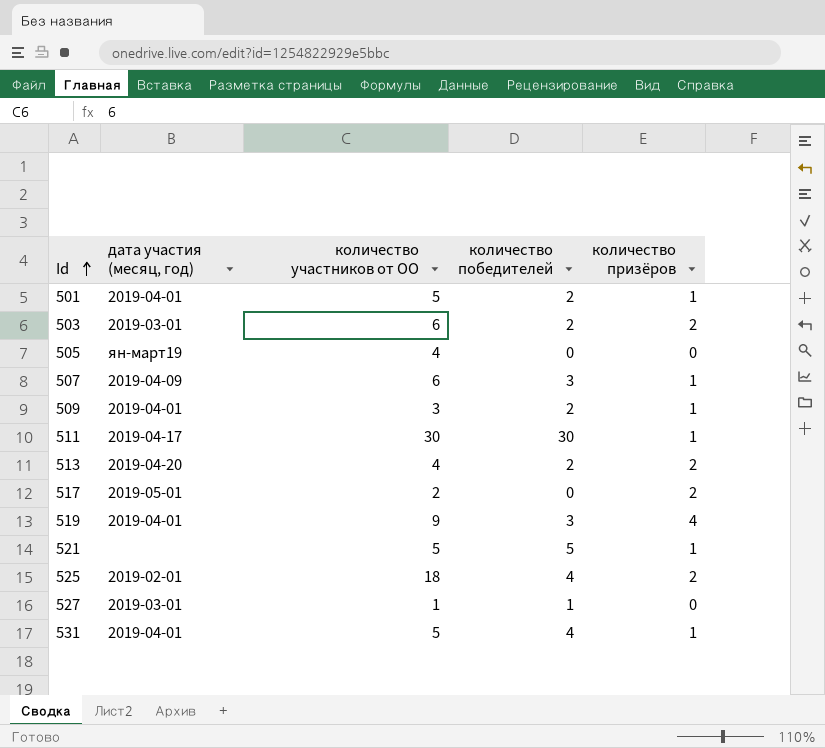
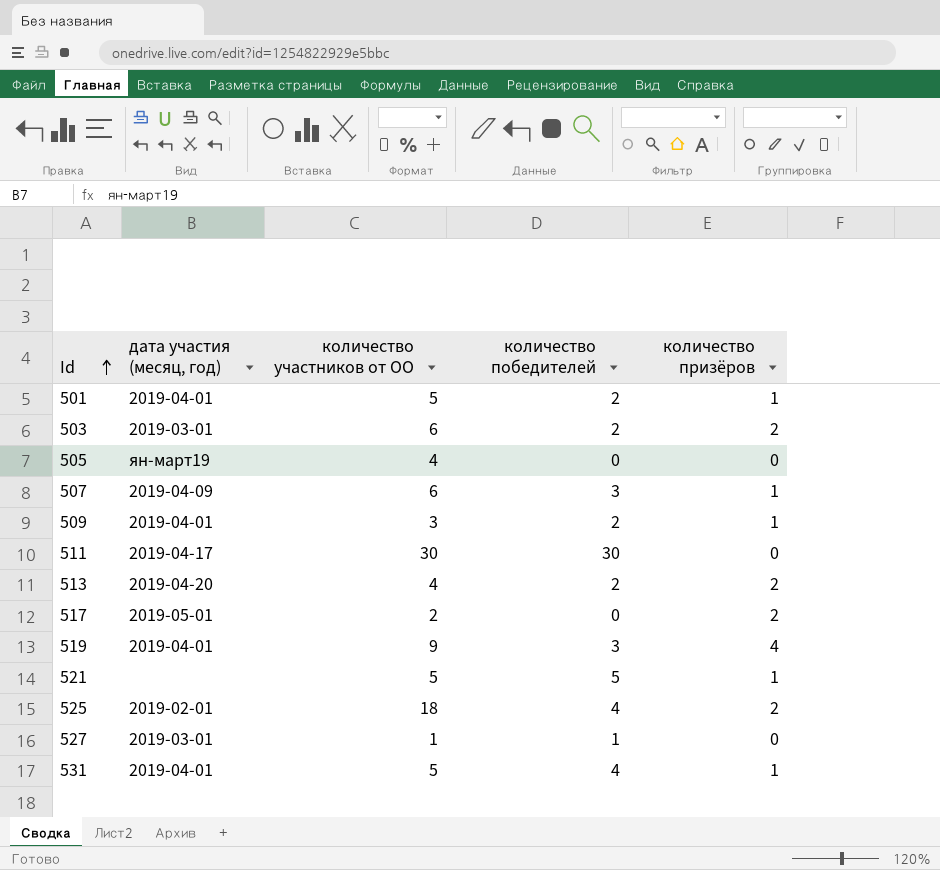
511 | количество призёров: 1 -> 0

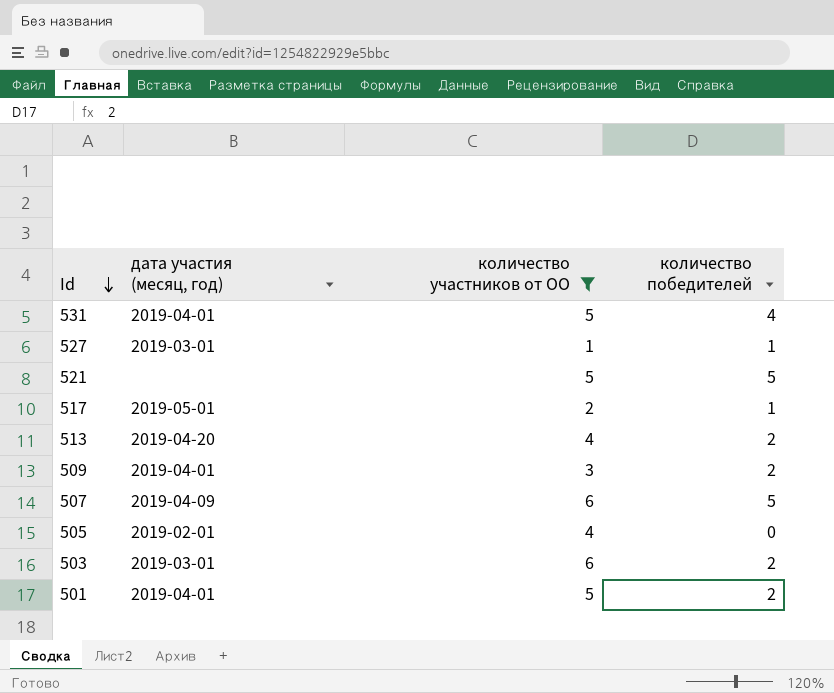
filter: none -> количество участников от ОО <= 6
row order: Id ascending -> Id descending
column количество призёров | position: 5 -> none
517 | количество победителей: 0 -> 1
507 | количество победителей: 3 -> 5
505 | дата участия (месяц, год): ян-март19 -> 2019-02-01

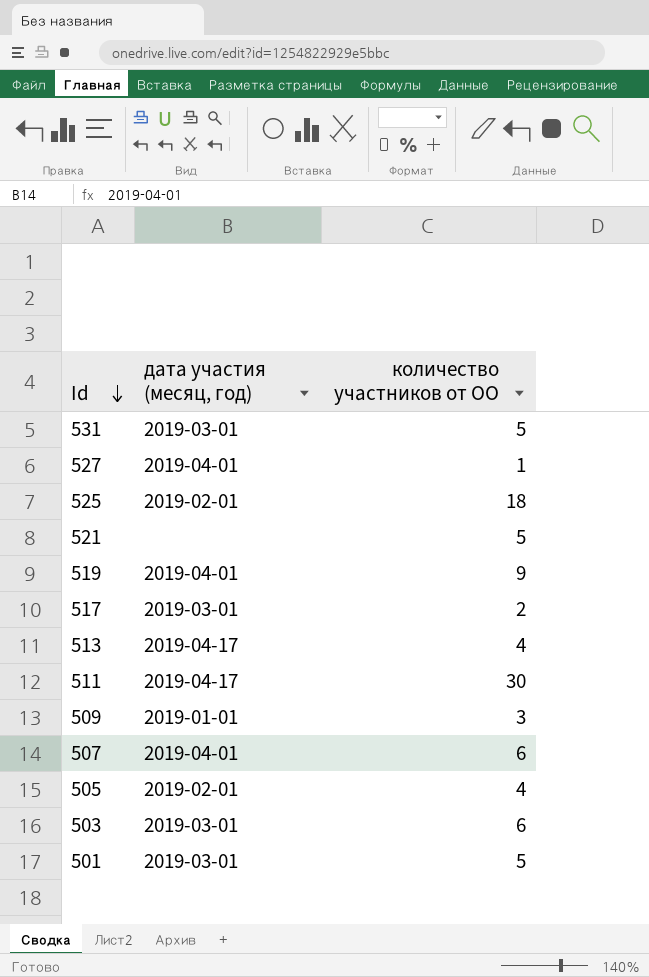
filter: количество участников от ОО <= 6 -> none
column количество победителей | position: 4 -> none
531 | дата участия (месяц, год): 2019-04-01 -> 2019-03-01
527 | дата участия (месяц, год): 2019-03-01 -> 2019-04-01
517 | дата участия (месяц, год): 2019-05-01 -> 2019-03-01
513 | дата участия (месяц, год): 2019-04-20 -> 2019-04-17
509 | дата участия (месяц, год): 2019-04-01 -> 2019-01-01
507 | дата участия (месяц, год): 2019-04-09 -> 2019-04-01
501 | дата участия (месяц, год): 2019-04-01 -> 2019-03-01

